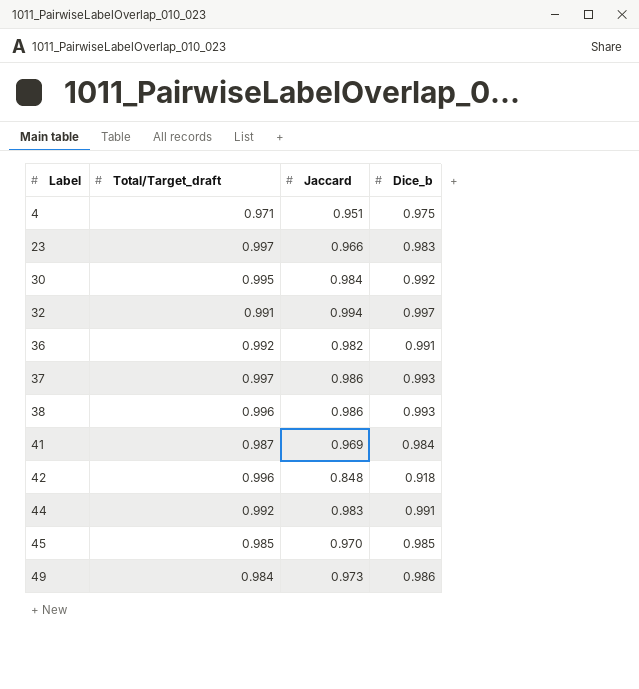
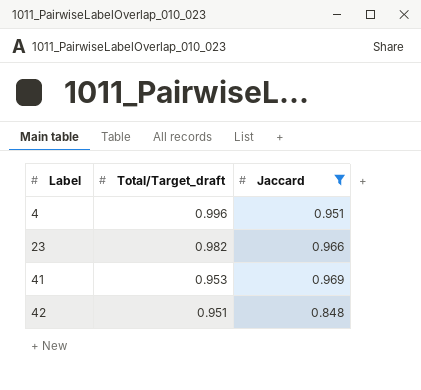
filter: none -> Jaccard <= 0.969
column Dice_b | position: 4 -> none
4 | Total/Target_draft: 0.971 -> 0.996
23 | Total/Target_draft: 0.997 -> 0.982
41 | Total/Target_draft: 0.987 -> 0.953
42 | Total/Target_draft: 0.996 -> 0.951

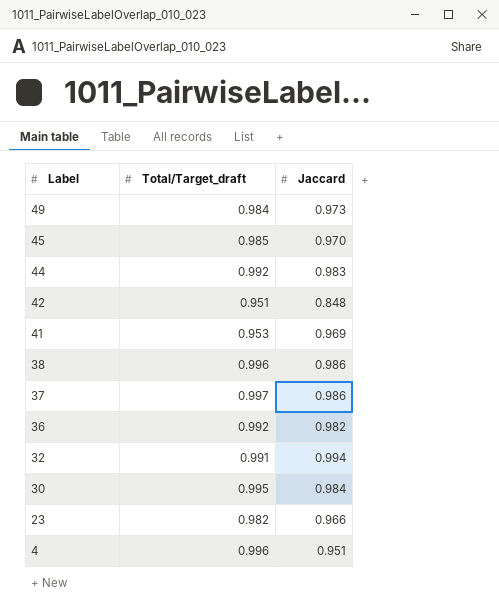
filter: Jaccard <= 0.969 -> none
row order: Label ascending -> Label descending

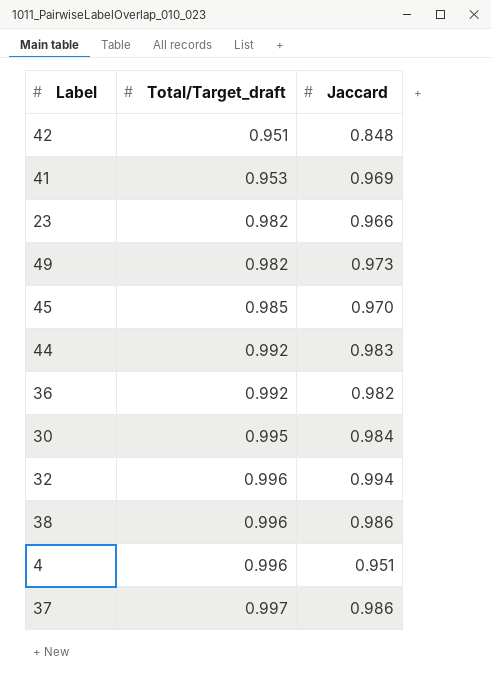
row order: Label descending -> Total/Target_draft ascending
49 | Total/Target_draft: 0.984 -> 0.982
32 | Total/Target_draft: 0.991 -> 0.996

